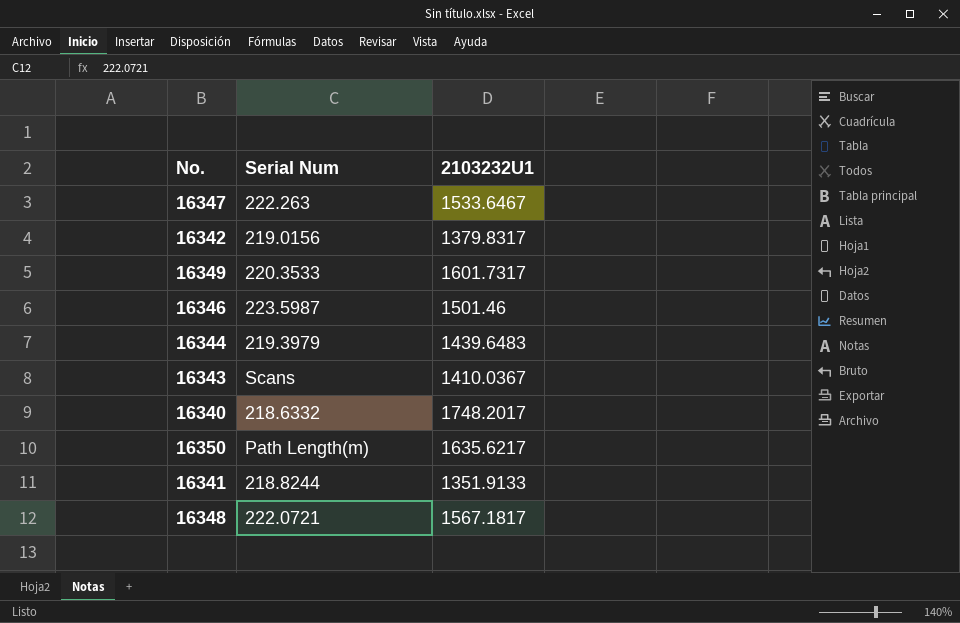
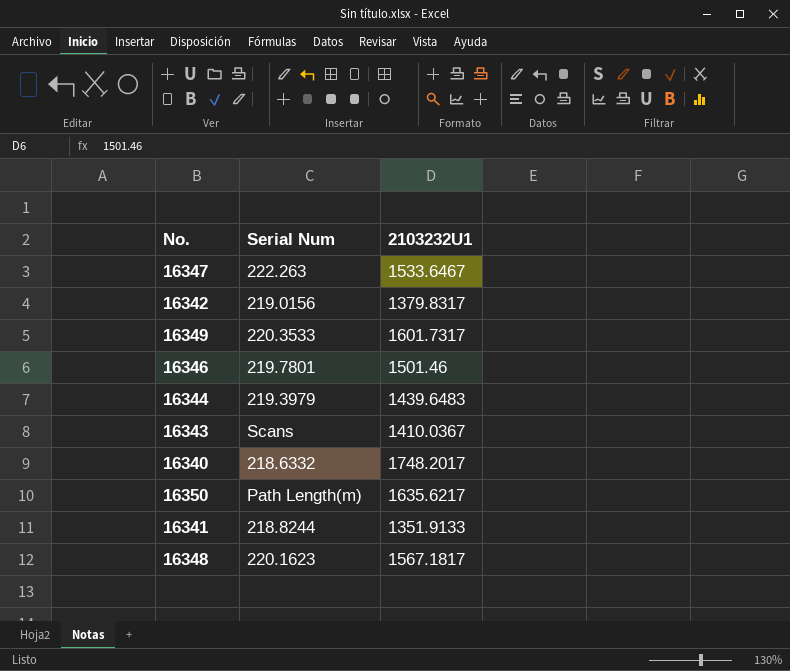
16346 | Serial Num: 223.5987 -> 219.7801
16348 | Serial Num: 222.0721 -> 220.1623

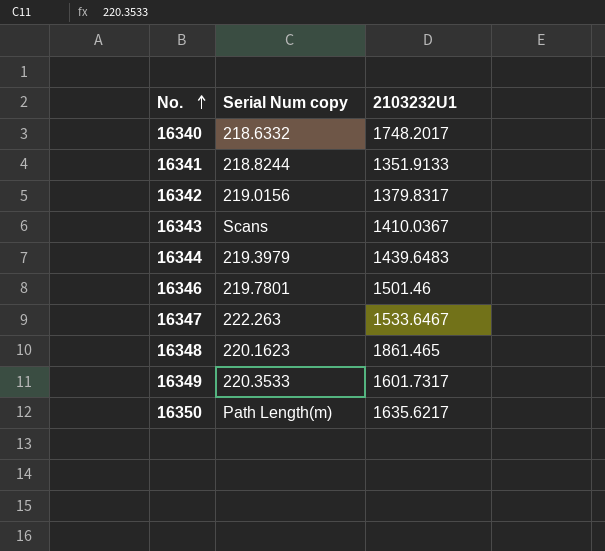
row order: none -> No. ascending
column name: Serial Num -> Serial Num copy
16348 | 2103232U1: 1567.1817 -> 1861.465

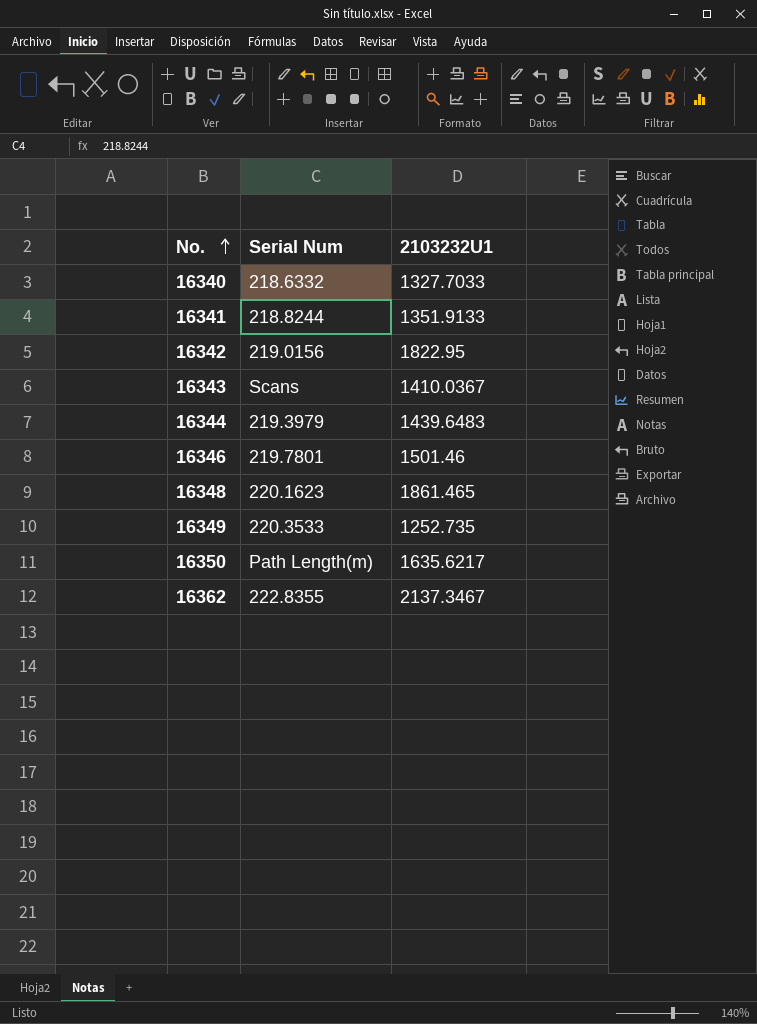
column name: Serial Num copy -> Serial Num
row 16347: 222.263 | 1533.6467 -> none
16340 | 2103232U1: 1748.2017 -> 1327.7033
16342 | 2103232U1: 1379.8317 -> 1822.95
16349 | 2103232U1: 1601.7317 -> 1252.735
row 16362: none -> 222.8355 | 2137.3467

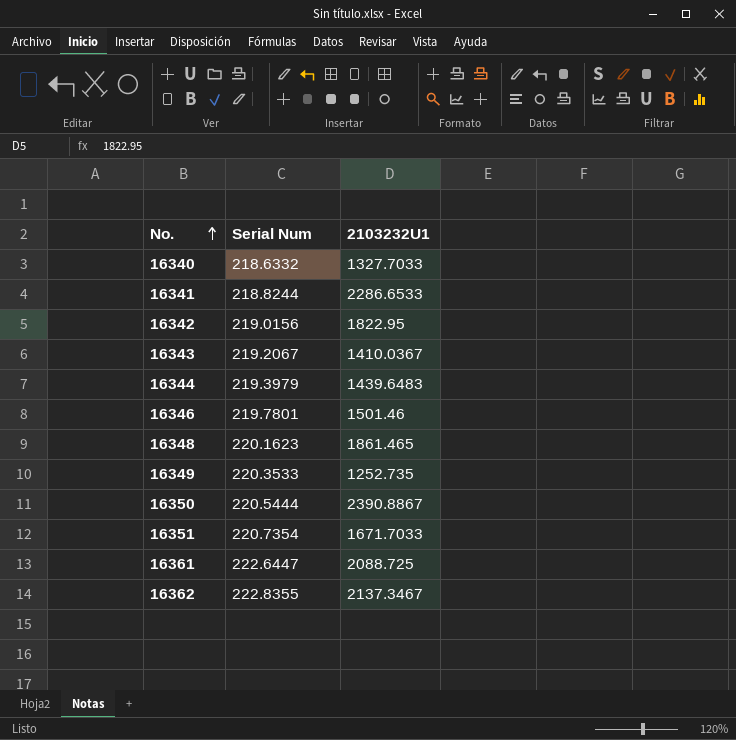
16341 | 2103232U1: 1351.9133 -> 2286.6533
16343 | Serial Num: Scans -> 219.2067
16350 | Serial Num: Path Length(m) -> 220.5444
16350 | 2103232U1: 1635.6217 -> 2390.8867
row 16351: none -> 220.7354 | 1671.7033
row 16361: none -> 222.6447 | 2088.725

